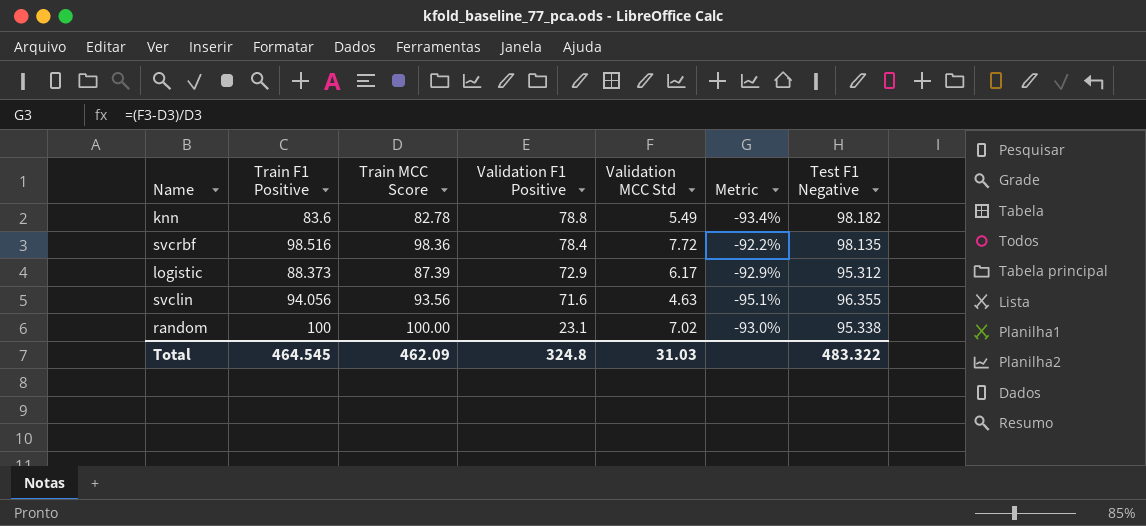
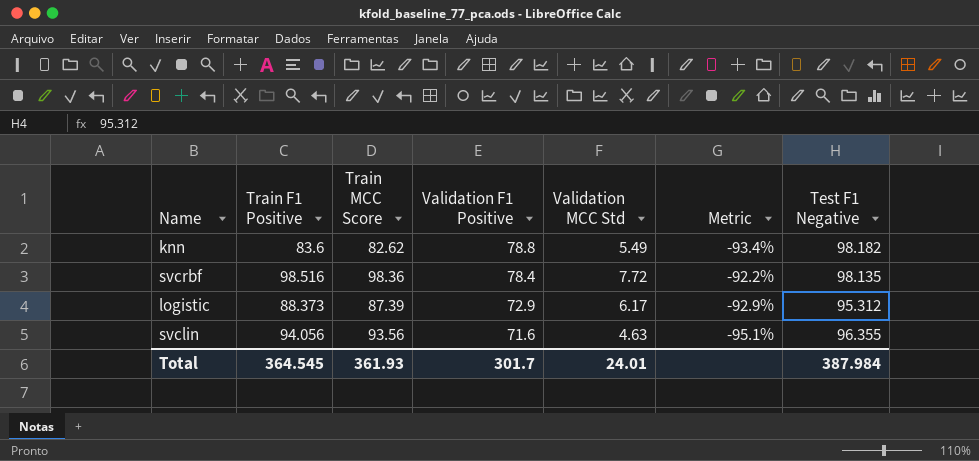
row random: 100 | 100.00 | 23.1 | 7.02 | -93.0% | 95.338 -> none
knn | Train MCC Score: 82.78 -> 82.62
Total | Train F1 Positive: 464.545 -> 364.545
Total | Train MCC Score: 462.09 -> 361.93
Total | Validation F1 Positive: 324.8 -> 301.7
Total | Validation MCC Std: 31.03 -> 24.01
Total | Test F1 Negative: 483.322 -> 387.984

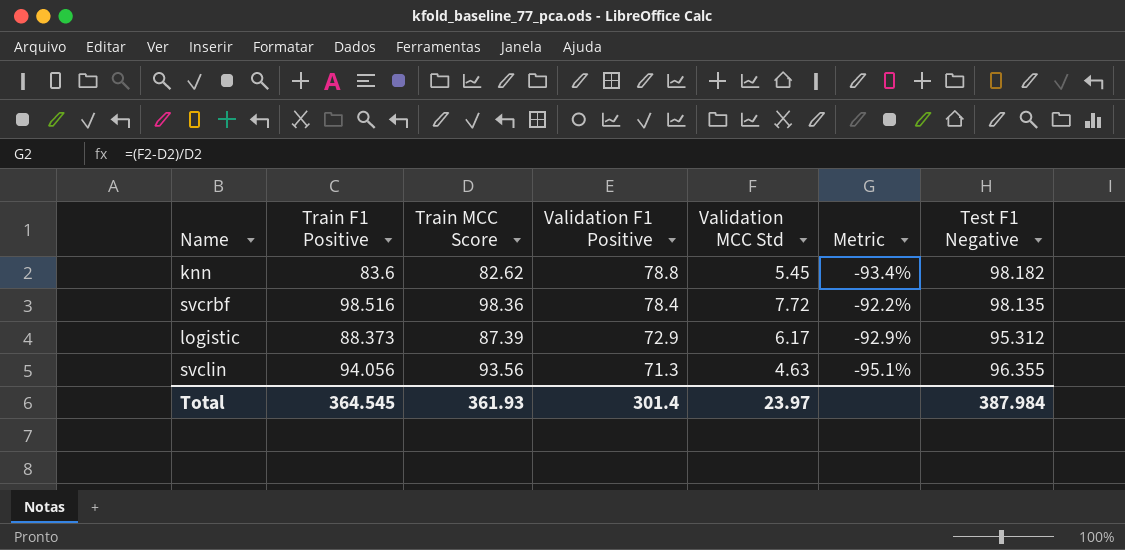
knn | Validation MCC Std: 5.49 -> 5.45
svclin | Validation F1 Positive: 71.6 -> 71.3
Total | Validation F1 Positive: 301.7 -> 301.4
Total | Validation MCC Std: 24.01 -> 23.97

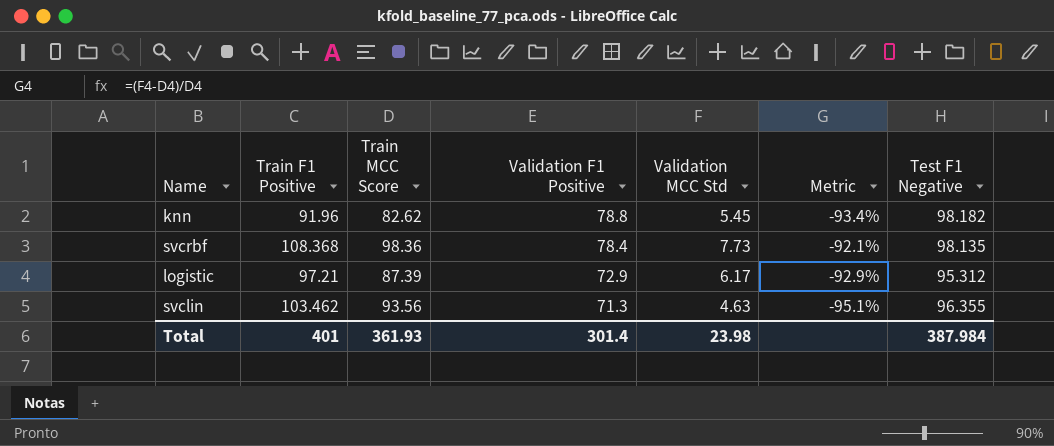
knn | Train F1 Positive: 83.6 -> 91.96
svcrbf | Train F1 Positive: 98.516 -> 108.368
svcrbf | Validation MCC Std: 7.72 -> 7.73
svcrbf | Metric: -92.2% -> -92.1%
logistic | Train F1 Positive: 88.373 -> 97.21
svclin | Train F1 Positive: 94.056 -> 103.462
Total | Train F1 Positive: 364.545 -> 401
Total | Validation MCC Std: 23.97 -> 23.98

